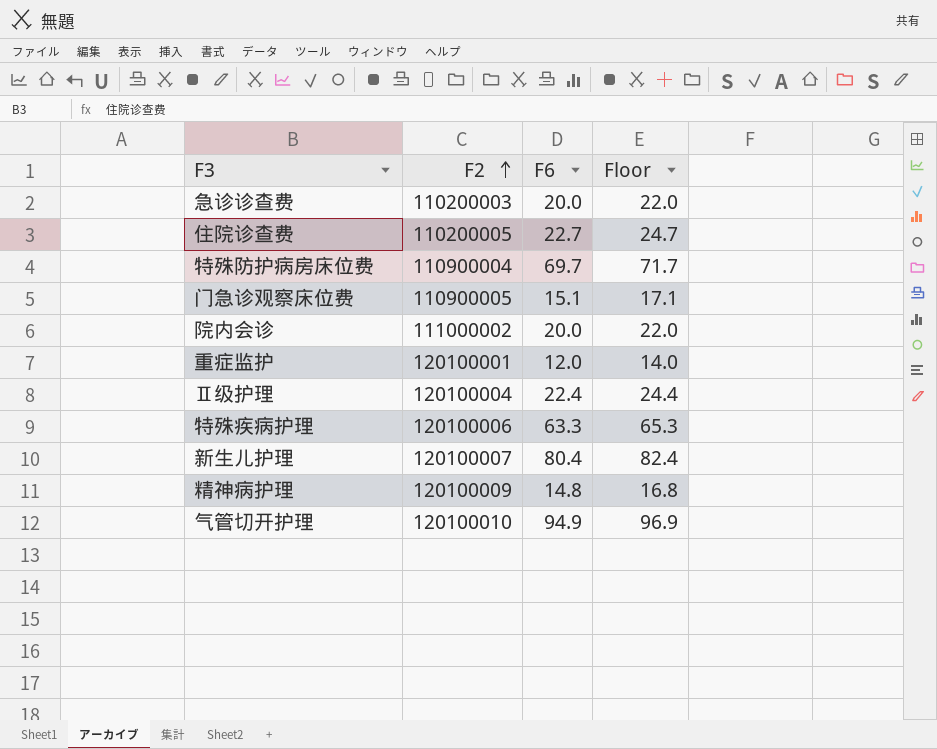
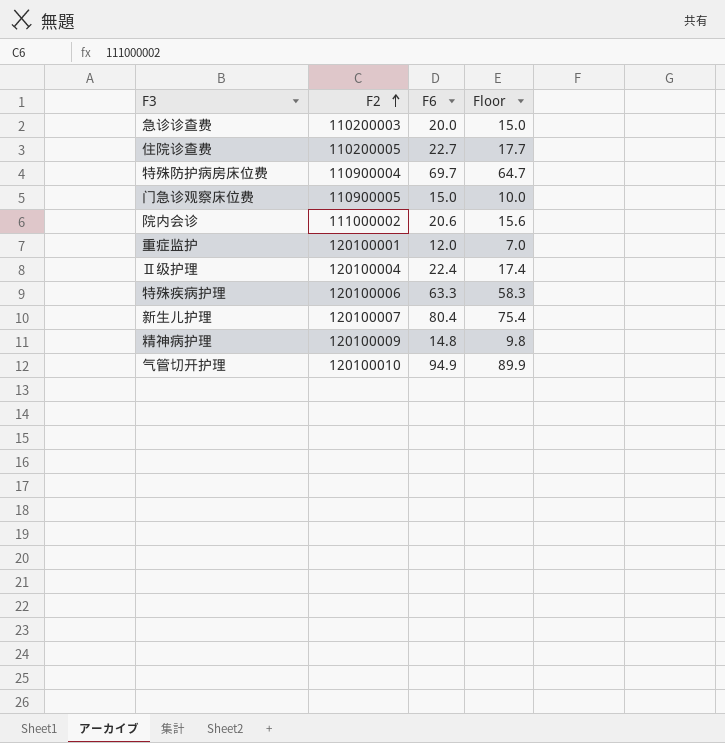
column Floor | formula: [F6] + 2 -> [F6] - 5
门急诊观察床位费 | F6: 15.1 -> 15.0
院内会诊 | F6: 20.0 -> 20.6

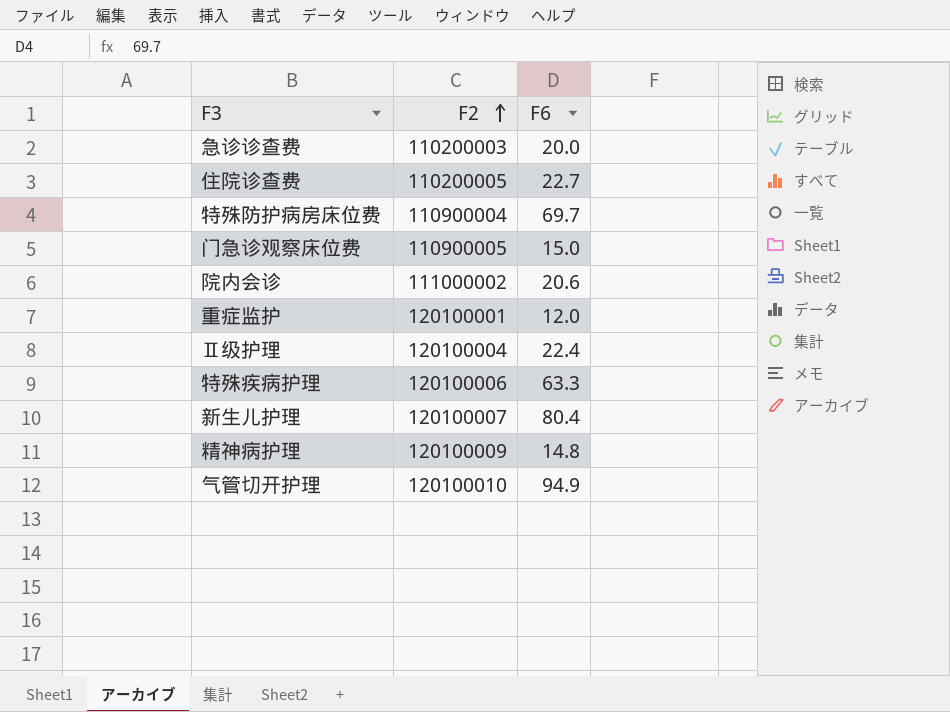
column Floor | formula: [F6] - 5 -> none

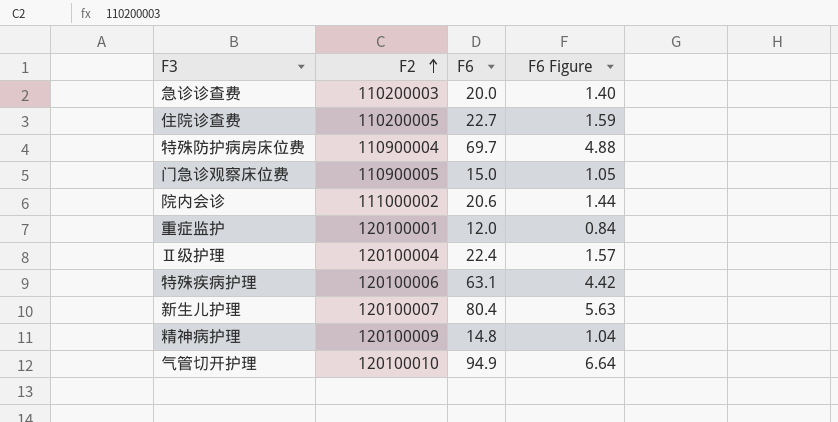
column F6 Figure | formula: none -> [F6] * 0.07
特殊疾病护理 | F6: 63.3 -> 63.1

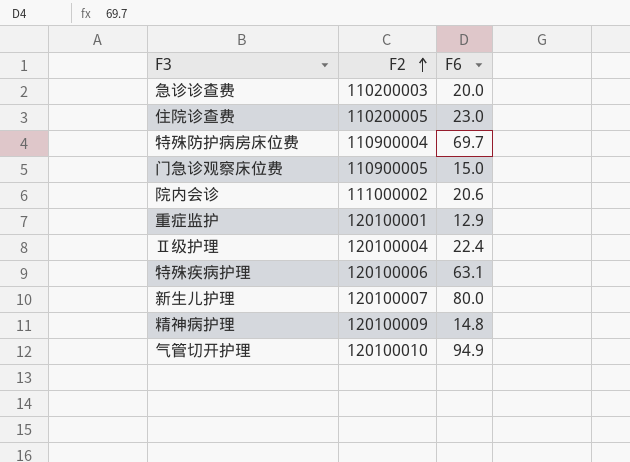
column F6 Figure | formula: [F6] * 0.07 -> none
住院诊查费 | F6: 22.7 -> 23.0
重症监护 | F6: 12.0 -> 12.9
新生儿护理 | F6: 80.4 -> 80.0

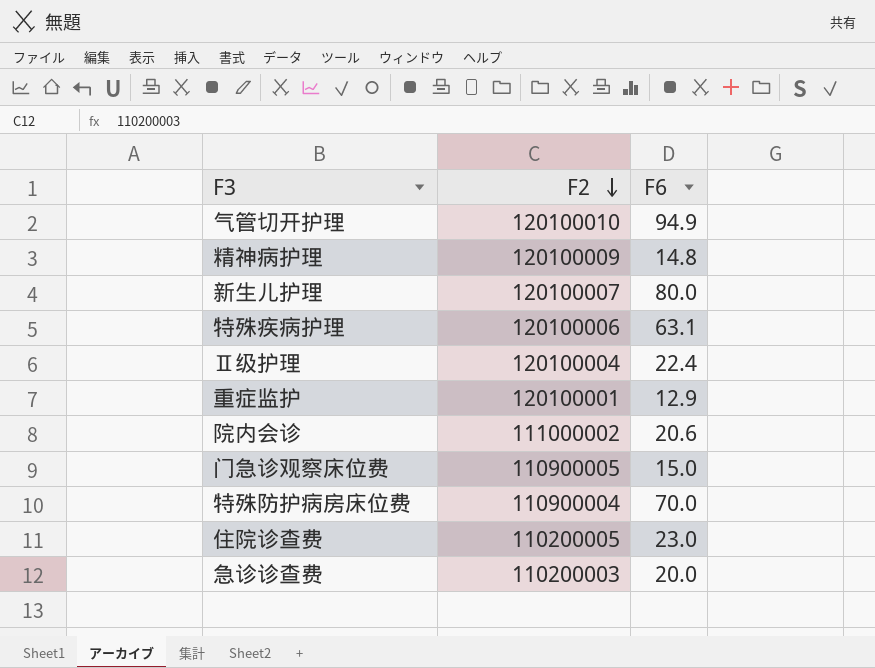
row order: F2 ascending -> F2 descending
特殊防护病房床位费 | F6: 69.7 -> 70.0

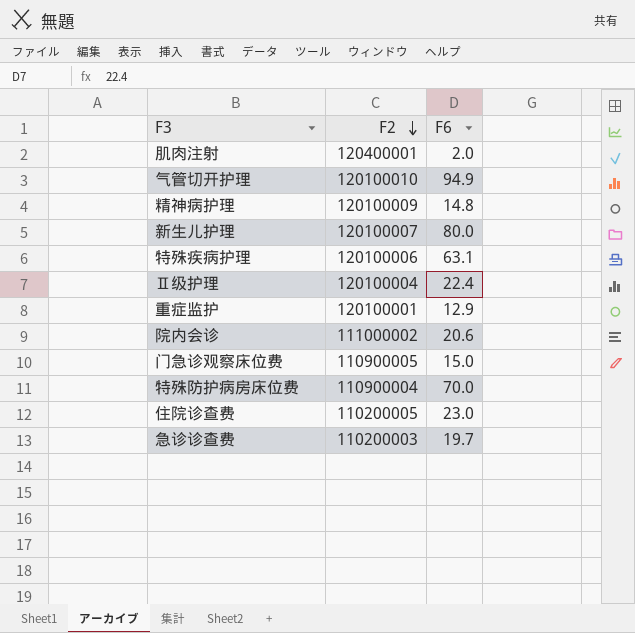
row 肌肉注射: none -> 120400001 | 2.0
急诊诊查费 | F6: 20.0 -> 19.7

